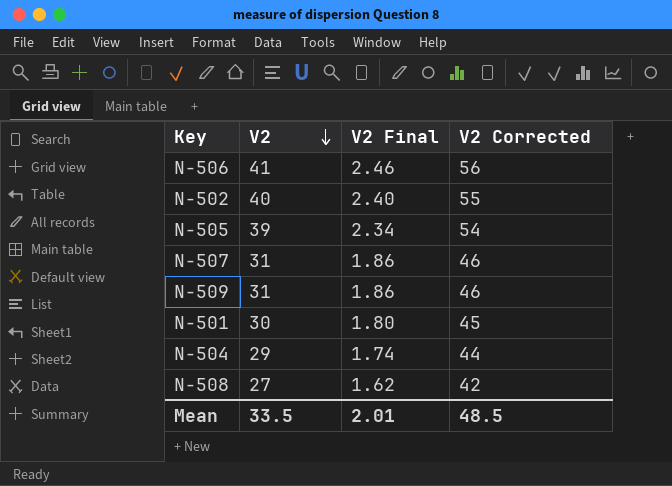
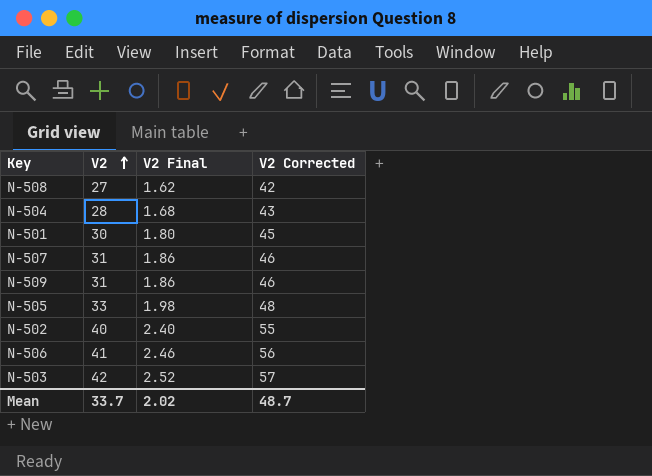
row order: V2 descending -> V2 ascending
N-504 | V2: 29 -> 28
N-504 | V2 Final: 1.74 -> 1.68
N-504 | V2 Corrected: 44 -> 43
N-505 | V2: 39 -> 33
N-505 | V2 Final: 2.34 -> 1.98
N-505 | V2 Corrected: 54 -> 48
row N-503: none -> 42 | 2.52 | 57
Mean | V2: 33.5 -> 33.7
Mean | V2 Final: 2.01 -> 2.02
Mean | V2 Corrected: 48.5 -> 48.7

